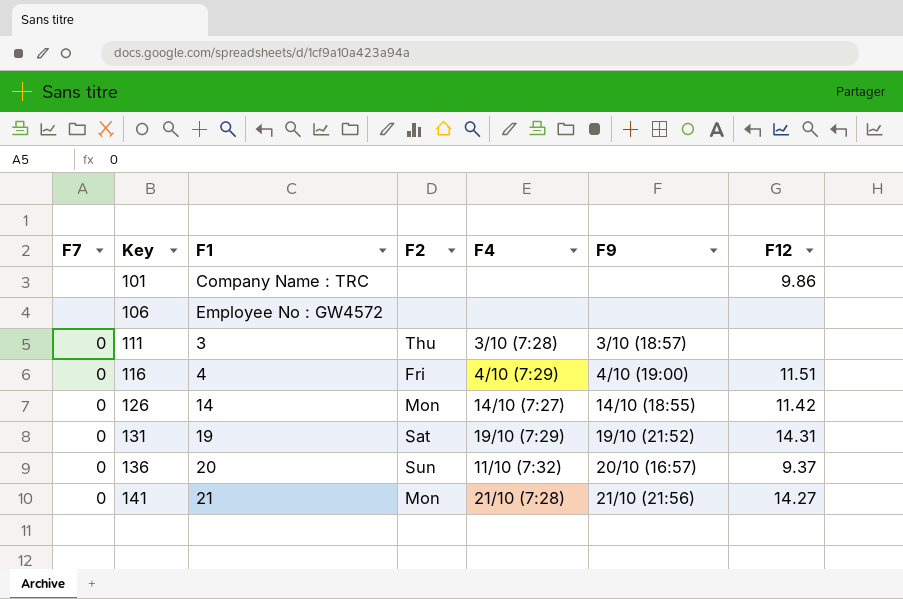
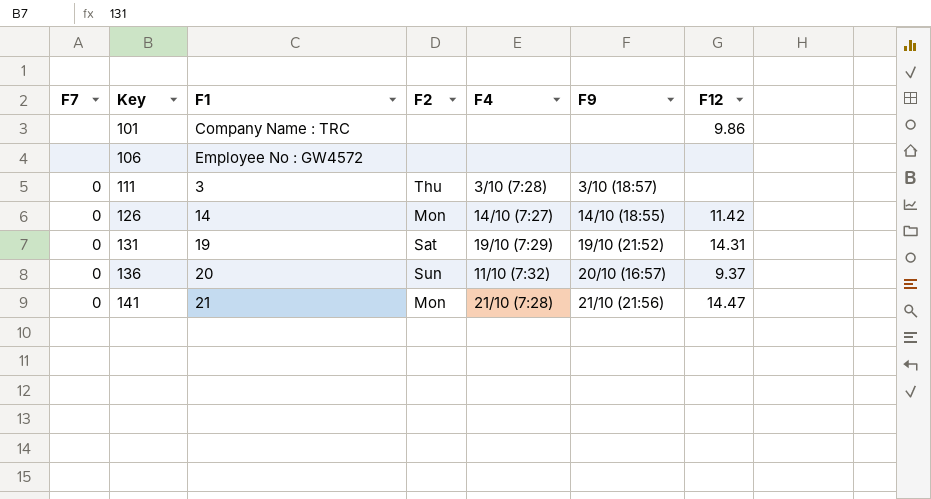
row 116: 0 | 4 | Fri | 4/10 (7:29) | 4/10 (19:00) | 11.51 -> none
141 | F12: 14.27 -> 14.47

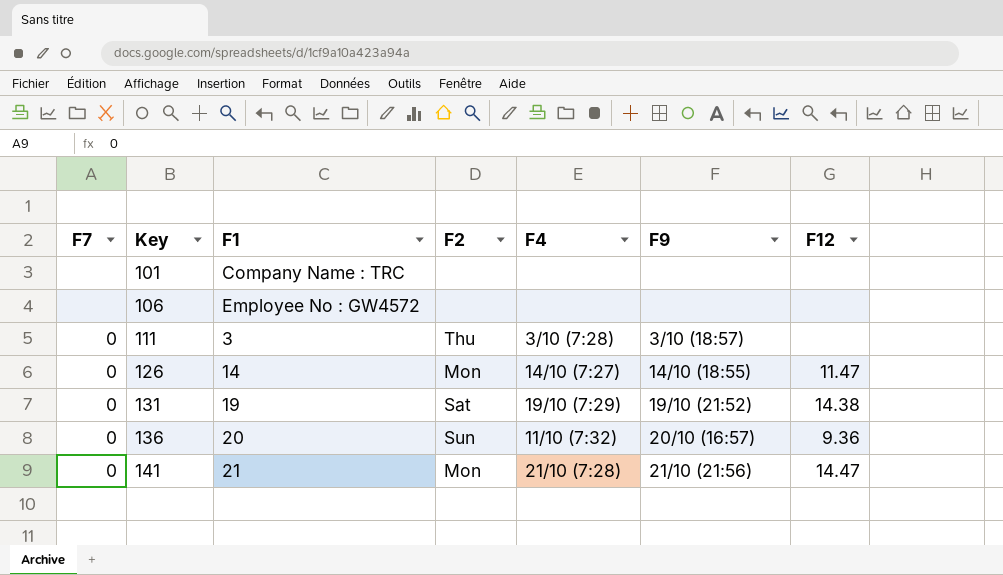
101 | F12: 9.86 -> none
126 | F12: 11.42 -> 11.47
131 | F12: 14.31 -> 14.38
136 | F12: 9.37 -> 9.36

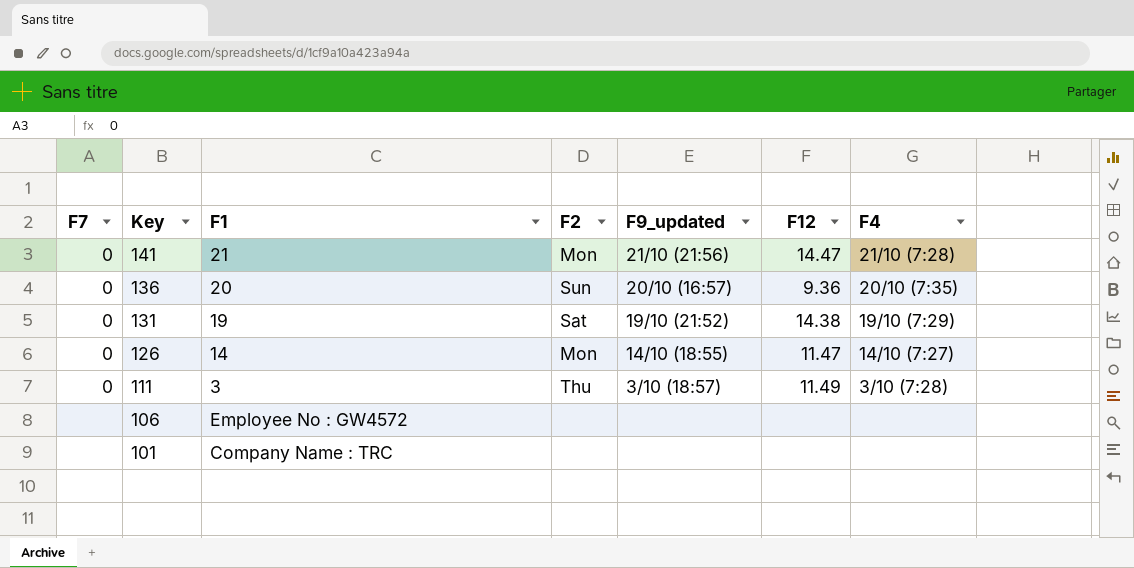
row order: Key ascending -> Key descending
column name: F9 -> F9_updated
column F4 | position: 5 -> 7
136 | F4: 11/10 (7:32) -> 20/10 (7:35)
111 | F12: none -> 11.49

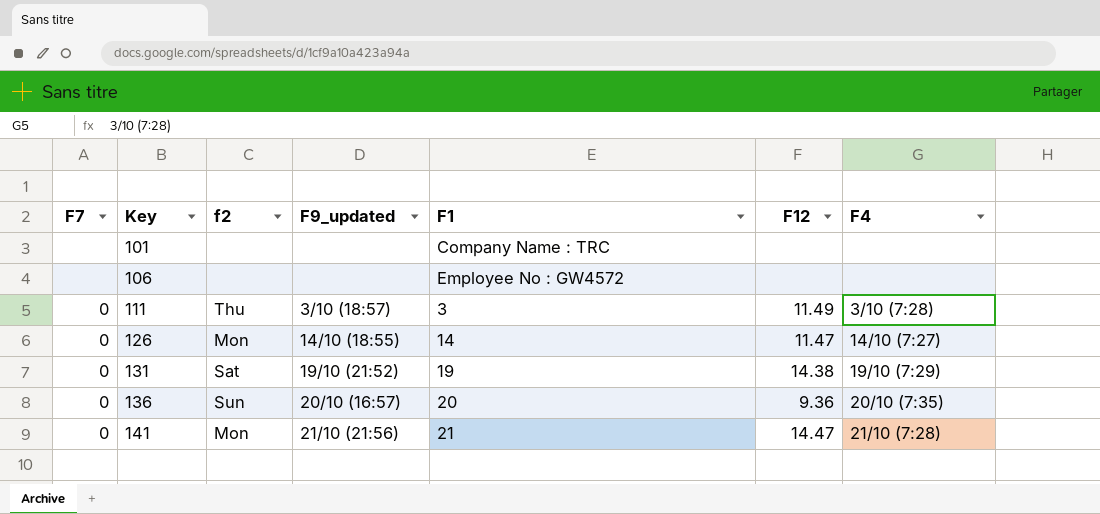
row order: Key descending -> Key ascending
column name: F2 -> f2
column F1 | position: 3 -> 5

